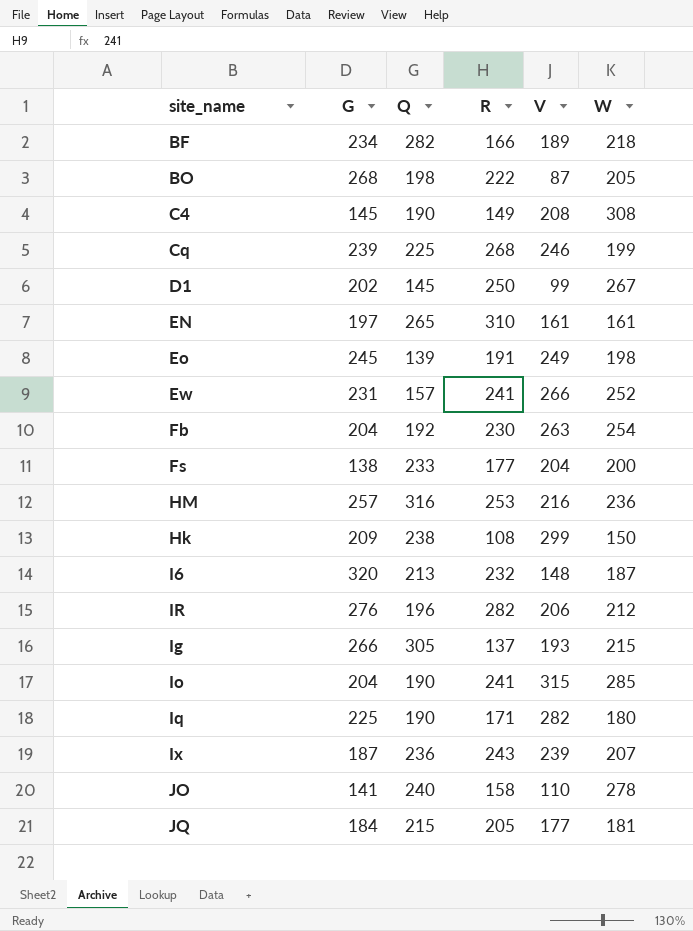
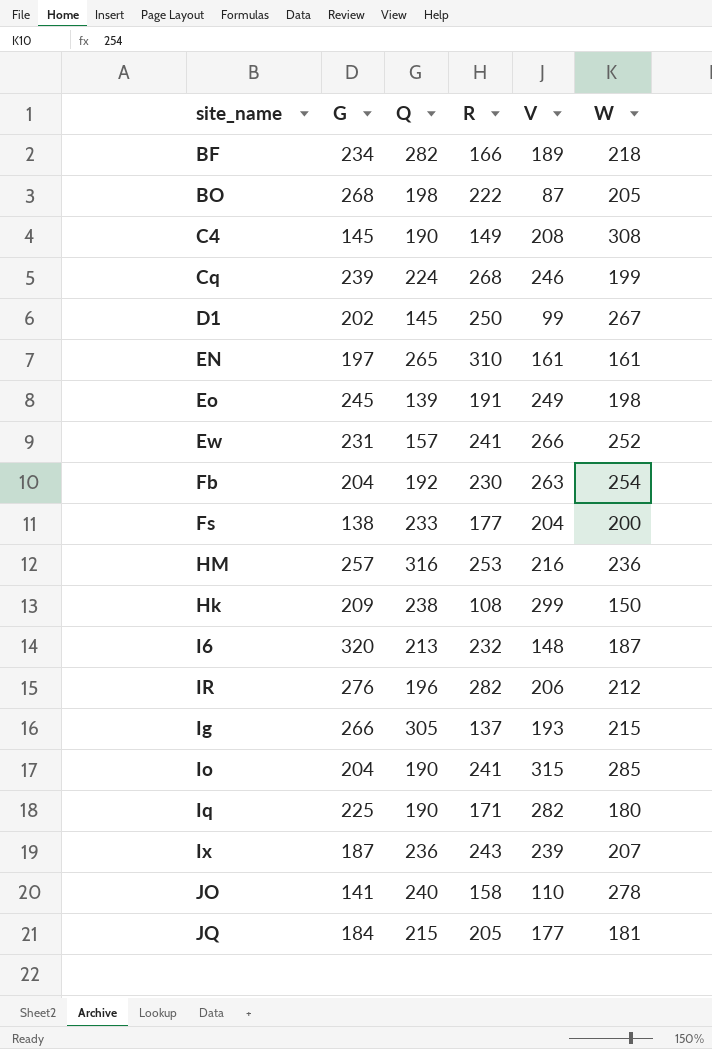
Cq | Q: 225 -> 224

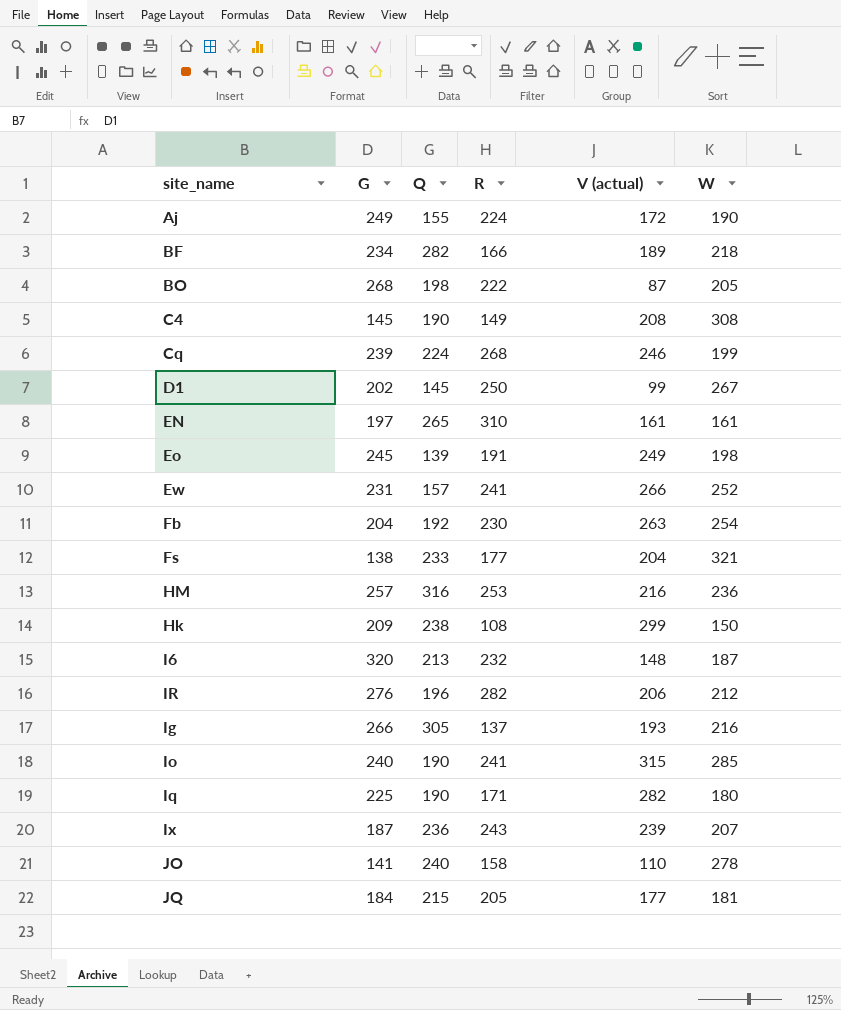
column name: V -> V (actual)
row Aj: none -> 249 | 155 | 224 | 172 | 190
Fs | W: 200 -> 321
Ig | W: 215 -> 216
Io | G: 204 -> 240

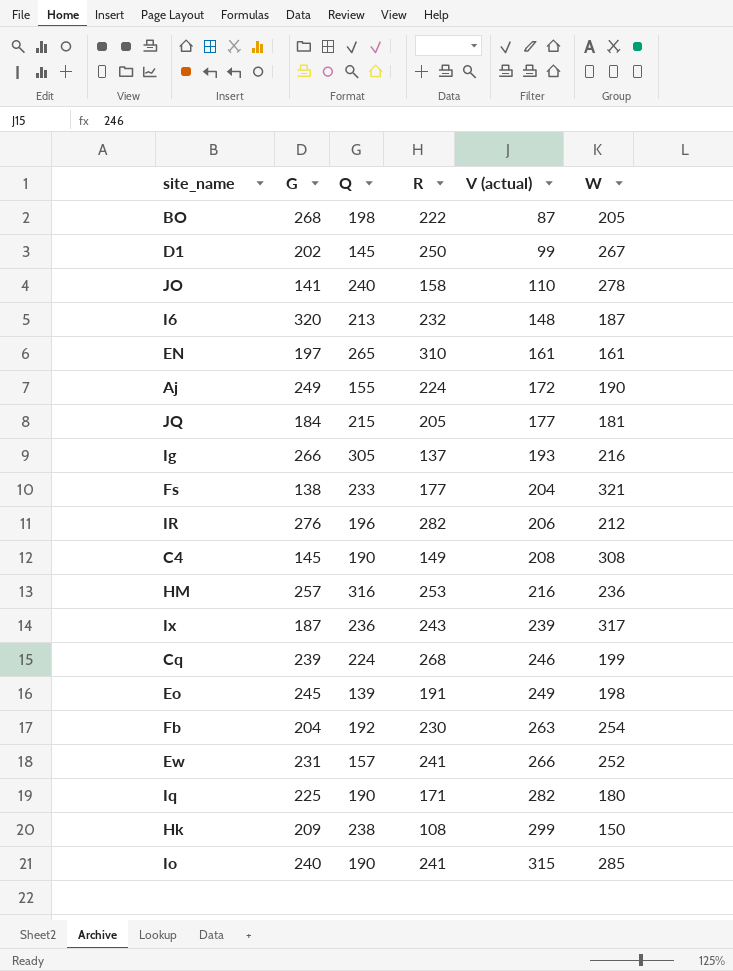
row order: none -> V (actual) ascending
row BF: 234 | 282 | 166 | 189 | 218 -> none
Ix | W: 207 -> 317

